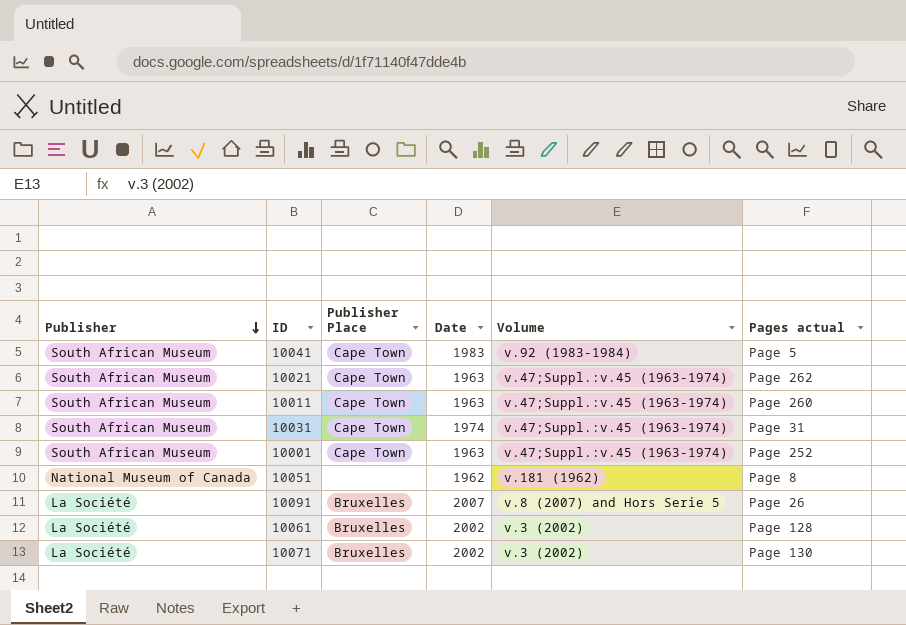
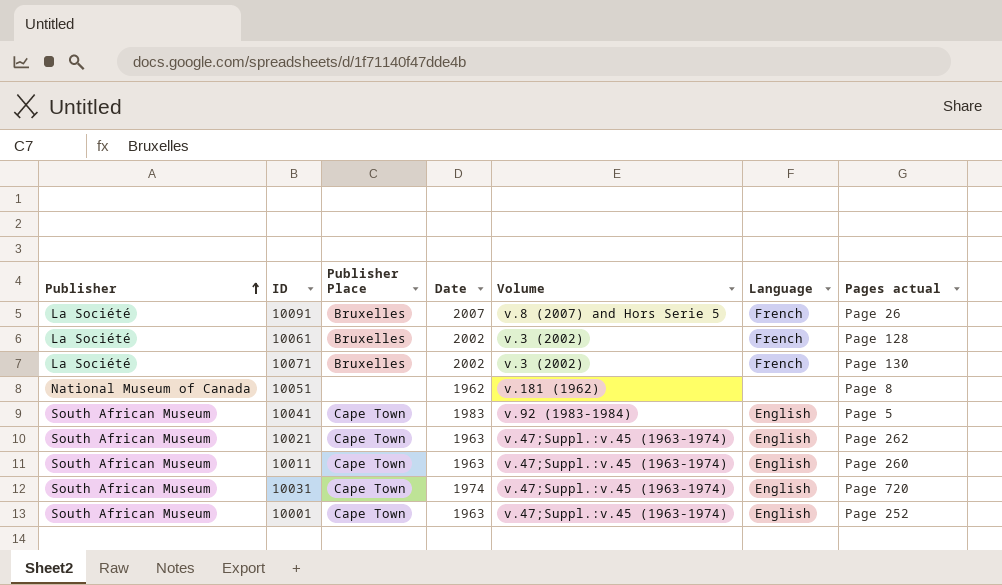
row order: Publisher descending -> Publisher ascending
column Language | position: none -> 6
10031 | Pages actual: Page 31 -> Page 720

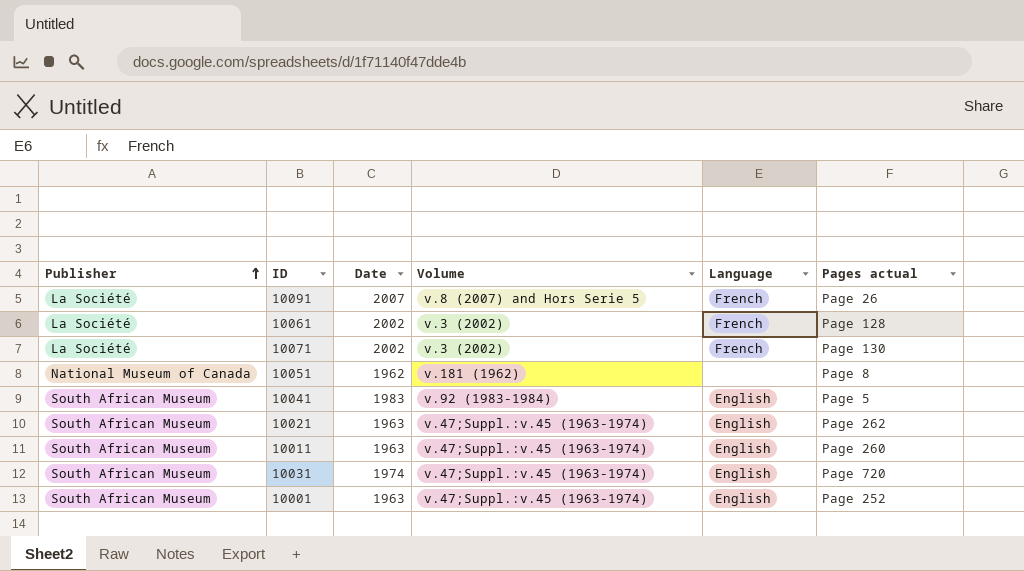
column Publisher Place | position: 3 -> none

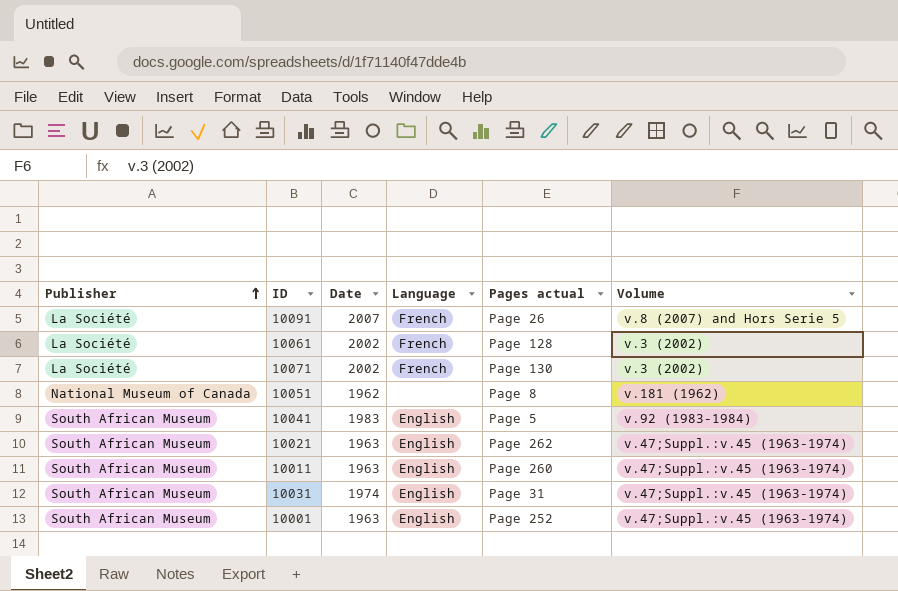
column Volume | position: 4 -> 6
10031 | Pages actual: Page 720 -> Page 31

